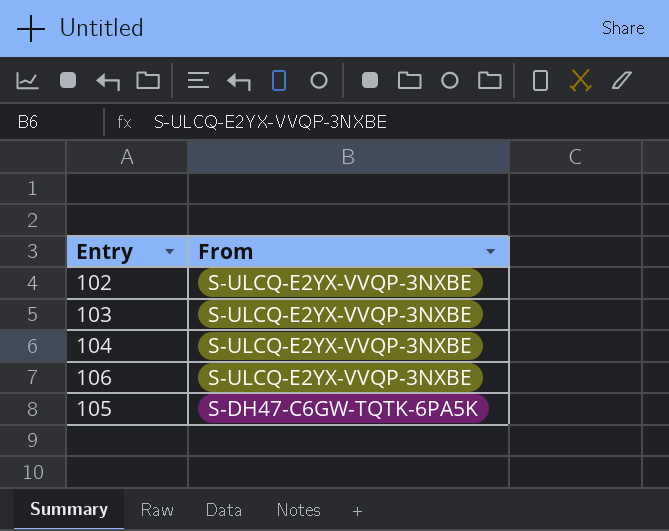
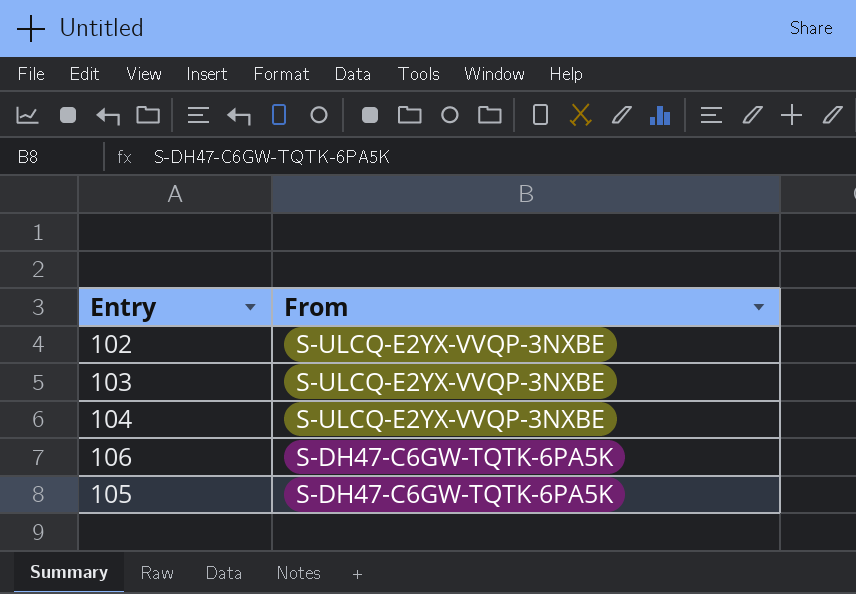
106 | From: S-ULCQ-E2YX-VVQP-3NXBE -> S-DH47-C6GW-TQTK-6PA5K

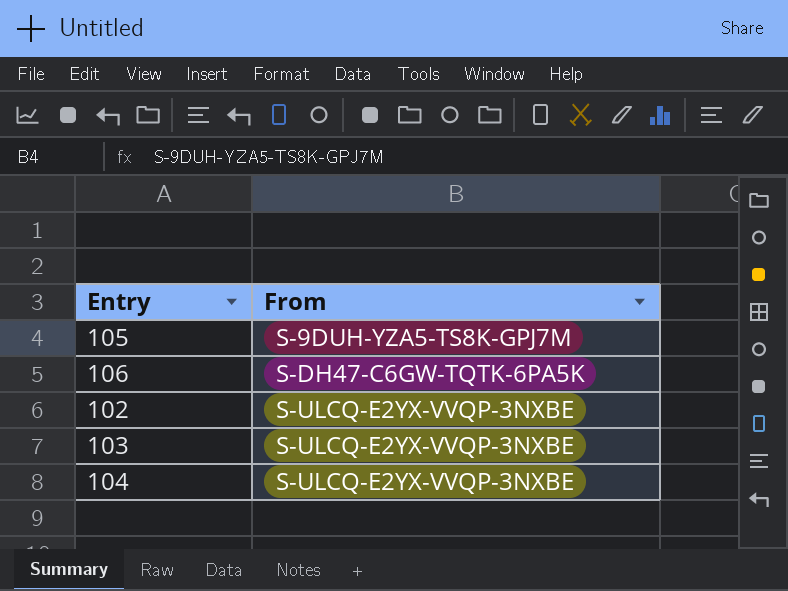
row order: From descending -> From ascending
105 | From: S-DH47-C6GW-TQTK-6PA5K -> S-9DUH-YZA5-TS8K-GPJ7M

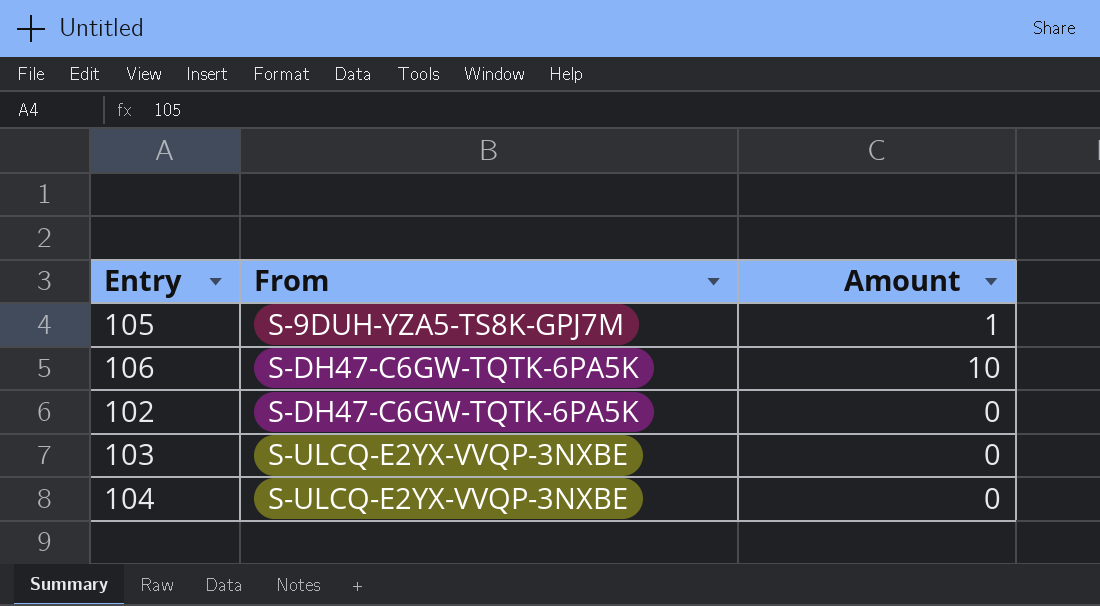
column Amount | position: none -> 3
102 | From: S-ULCQ-E2YX-VVQP-3NXBE -> S-DH47-C6GW-TQTK-6PA5K

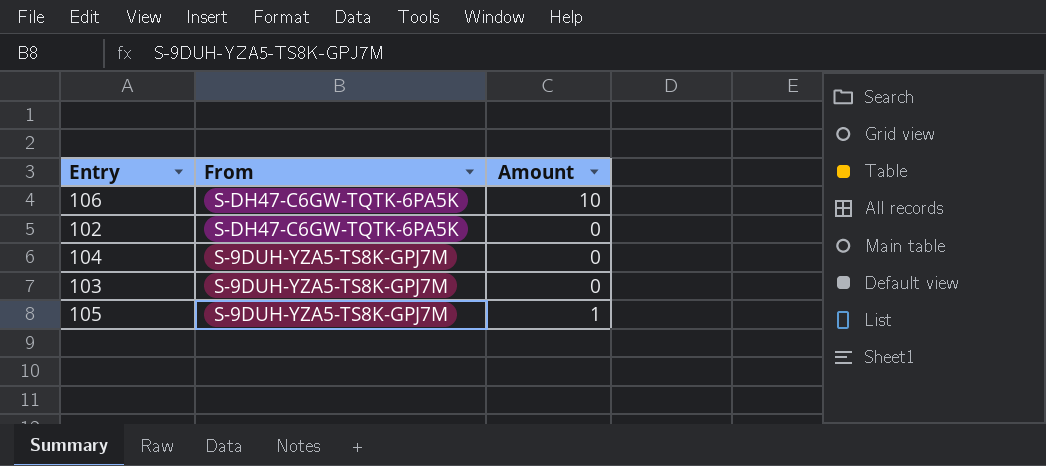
row order: From ascending -> From descending
104 | From: S-ULCQ-E2YX-VVQP-3NXBE -> S-9DUH-YZA5-TS8K-GPJ7M
103 | From: S-ULCQ-E2YX-VVQP-3NXBE -> S-9DUH-YZA5-TS8K-GPJ7M

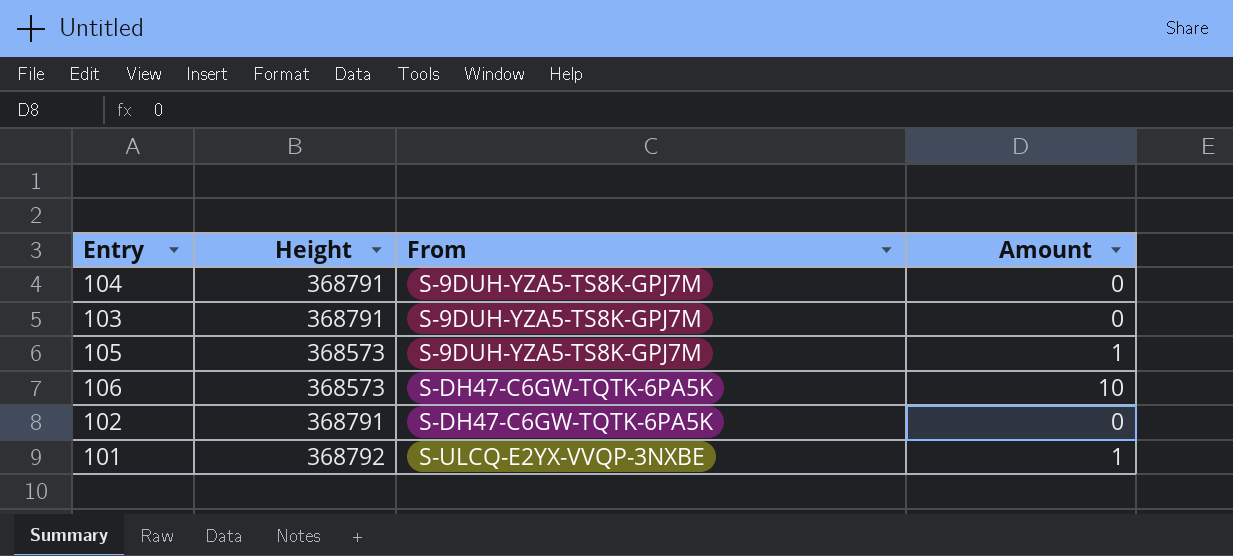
row order: From descending -> From ascending
column Height | position: none -> 2
row 101: none -> 368792 | S-ULCQ-E2YX-VVQP-3NXBE | 1

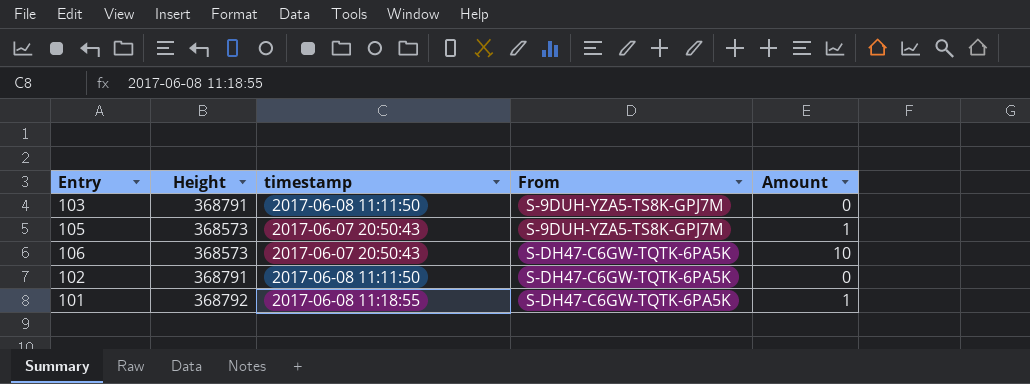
column timestamp | position: none -> 3
row 104: 368791 | S-9DUH-YZA5-TS8K-GPJ7M | 0 -> none
101 | From: S-ULCQ-E2YX-VVQP-3NXBE -> S-DH47-C6GW-TQTK-6PA5K

